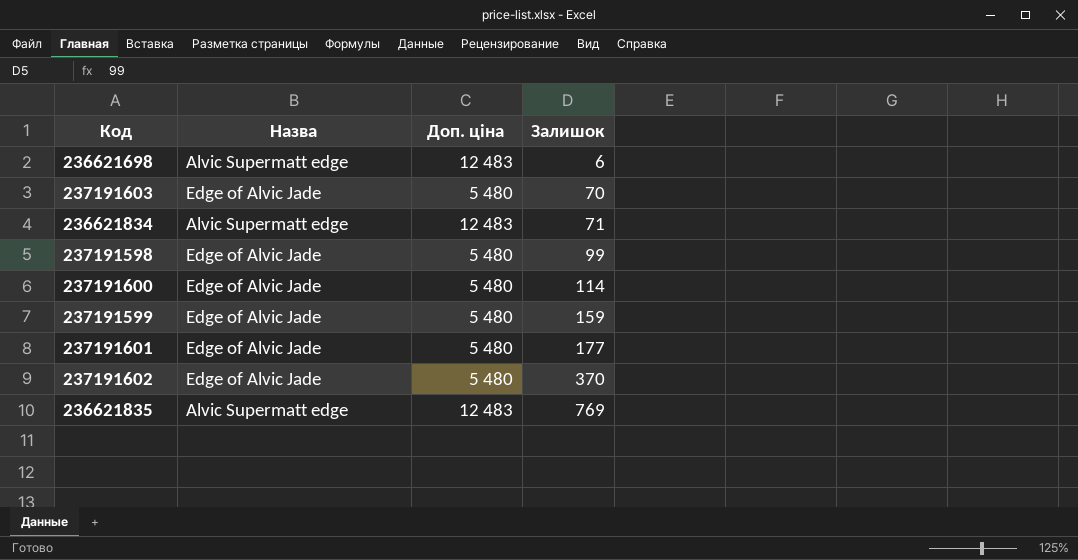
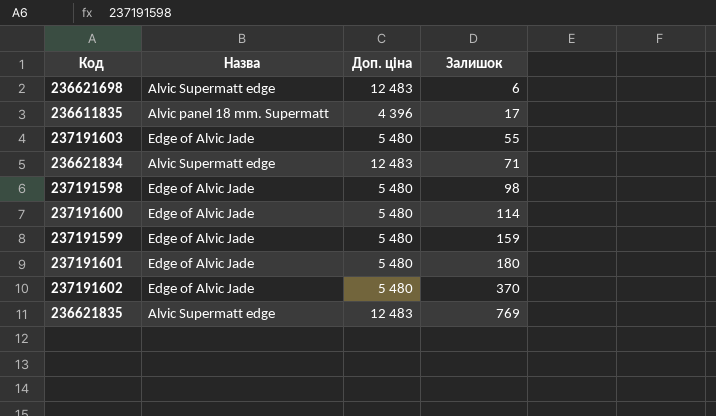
row 236611835: none -> Alvic panel 18 mm. Supermatt | 4 396 | 17
237191603 | Залишок: 70 -> 55
237191598 | Залишок: 99 -> 98
237191601 | Залишок: 177 -> 180

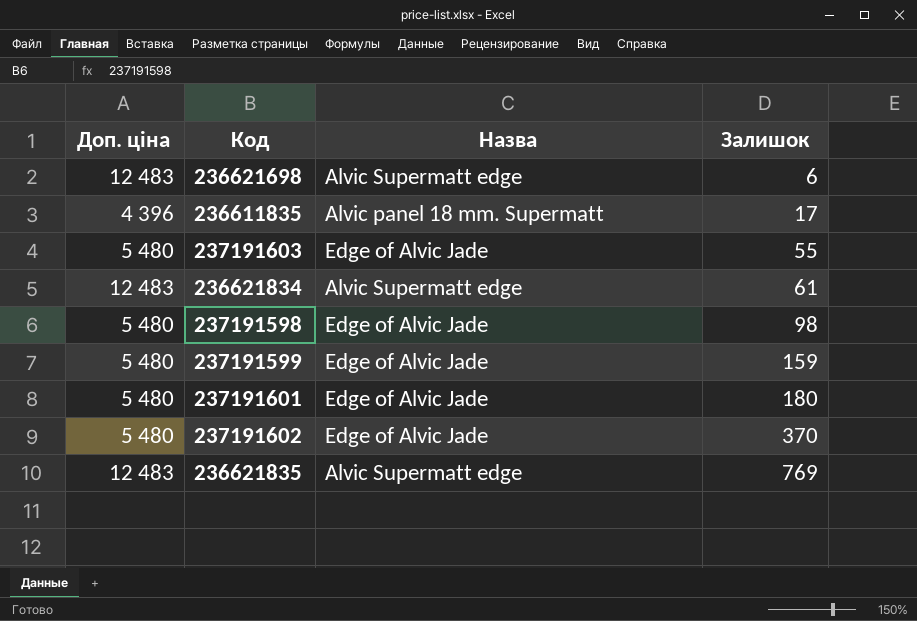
column Доп. ціна | position: 3 -> 1
row 237191600: Edge of Alvic Jade | 5 480 | 114 -> none
236621834 | Залишок: 71 -> 61

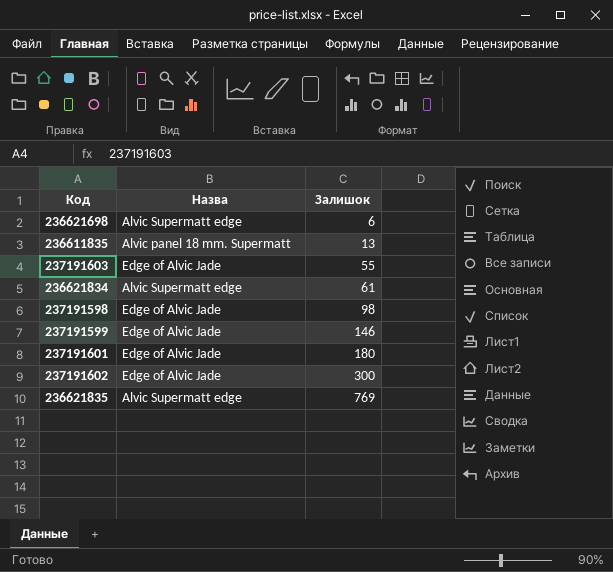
column Доп. ціна | position: 1 -> none
236611835 | Залишок: 17 -> 13
237191599 | Залишок: 159 -> 146
237191602 | Залишок: 370 -> 300

